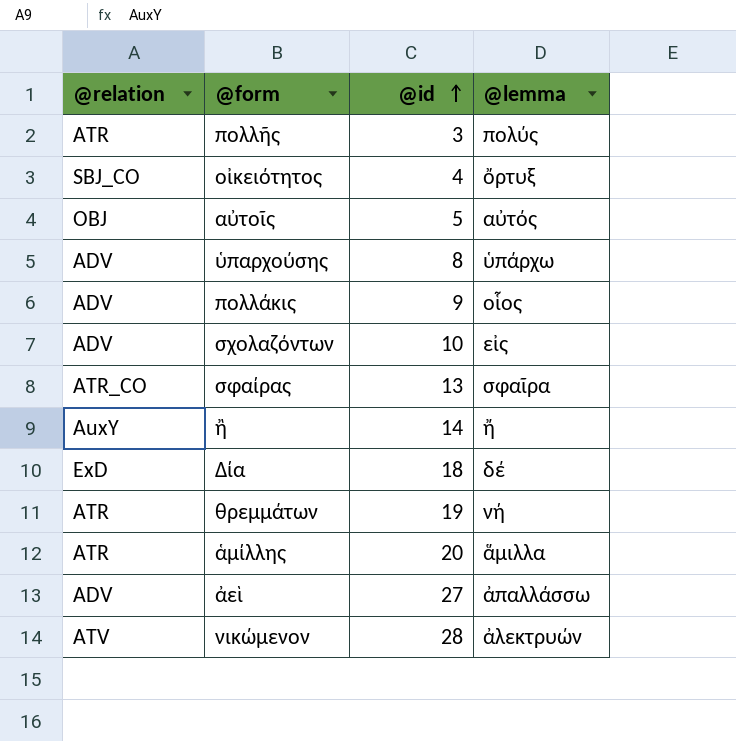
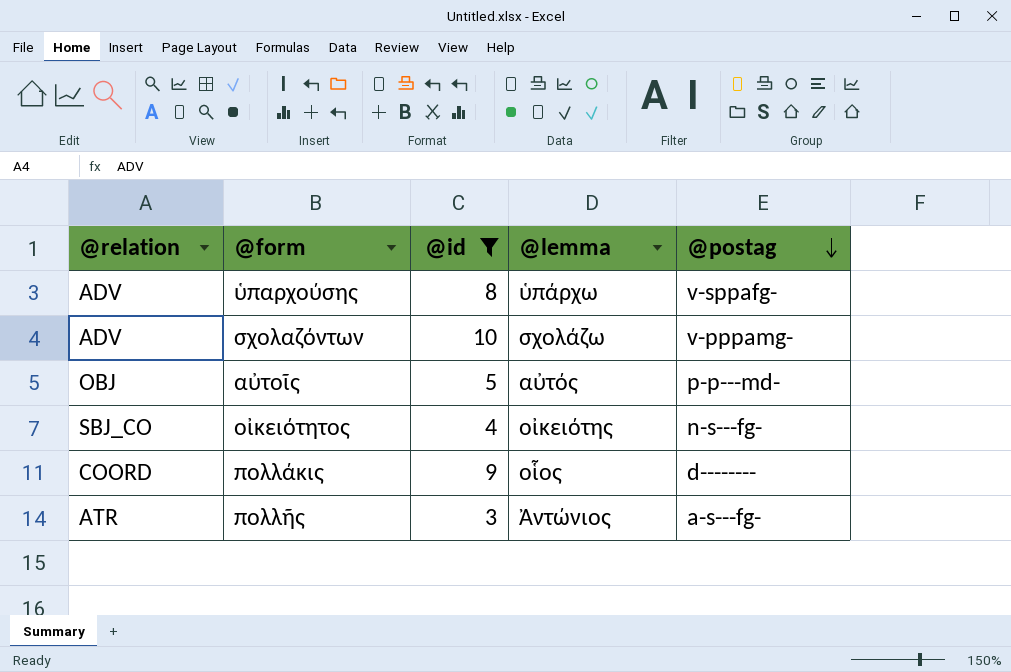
filter: none -> @id <= 10
row order: @id ascending -> @postag descending
column @postag | position: none -> 5
σχολαζόντων | @lemma: εἰς -> σχολάζω
οἰκειότητος | @lemma: ὄρτυξ -> οἰκειότης
πολλάκις | @relation: ADV -> COORD
πολλῆς | @lemma: πολύς -> Ἀντώνιος

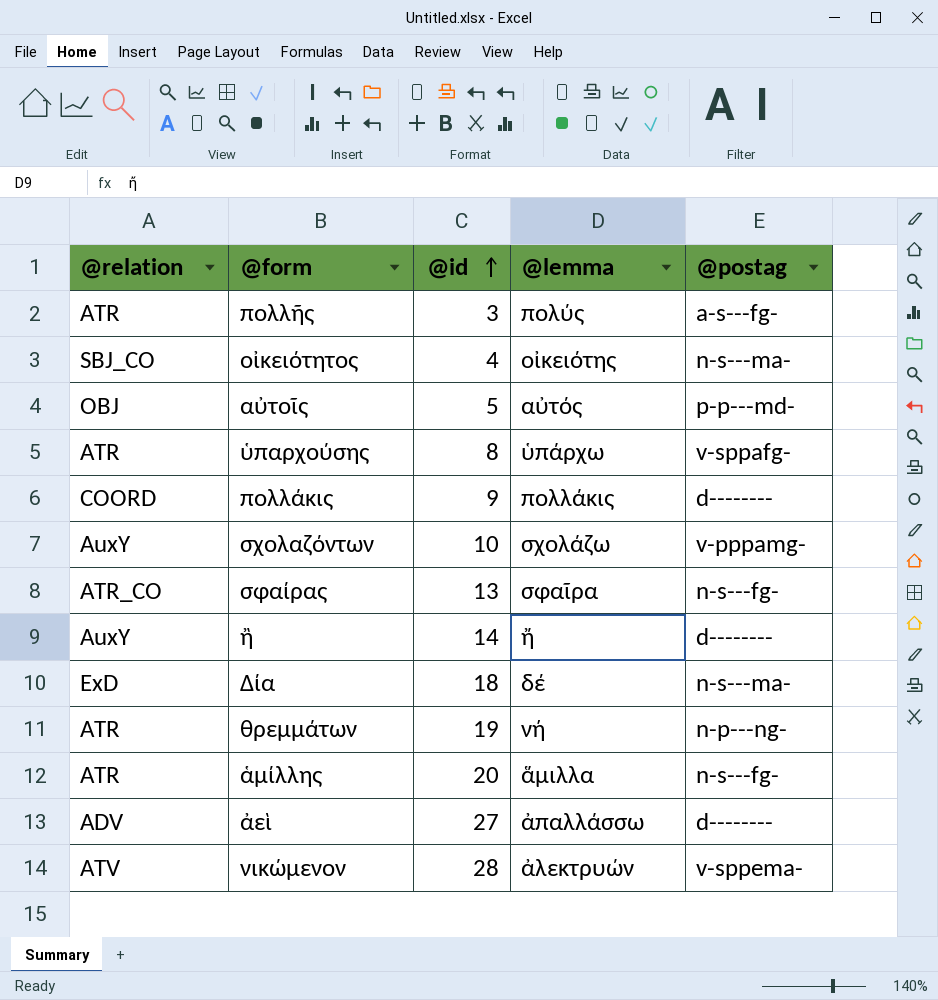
filter: @id <= 10 -> none
row order: @postag descending -> @id ascending
πολλῆς | @lemma: Ἀντώνιος -> πολύς
οἰκειότητος | @postag: n-s---fg- -> n-s---ma-
ὑπαρχούσης | @relation: ADV -> ATR
πολλάκις | @lemma: οἷος -> πολλάκις
σχολαζόντων | @relation: ADV -> AuxY

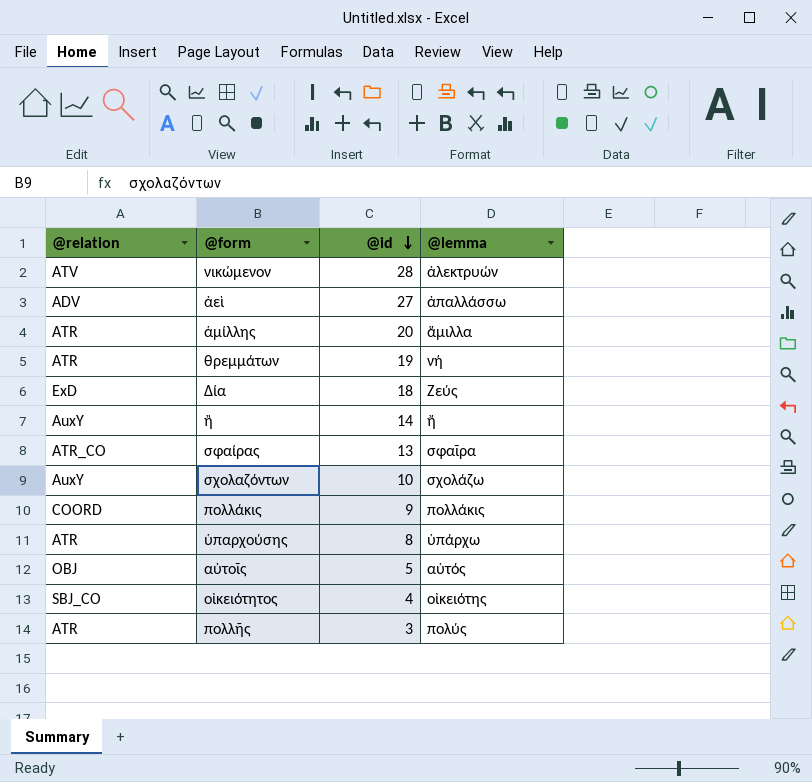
row order: @id ascending -> @id descending
column @postag | position: 5 -> none
Δία | @lemma: δέ -> Ζεύς

